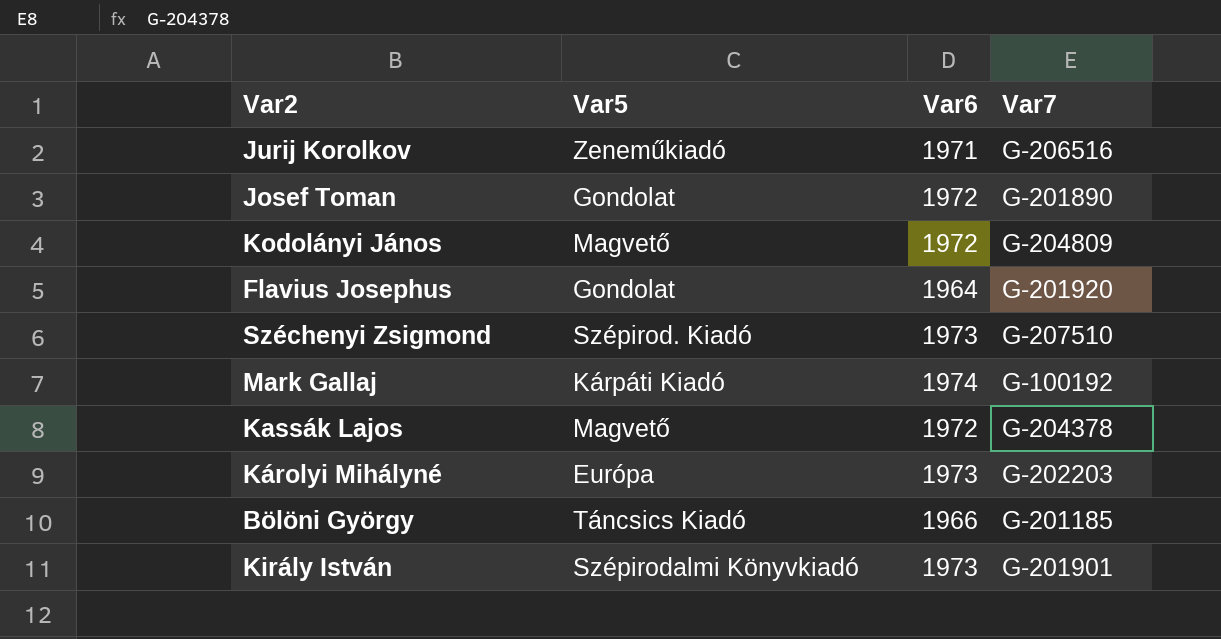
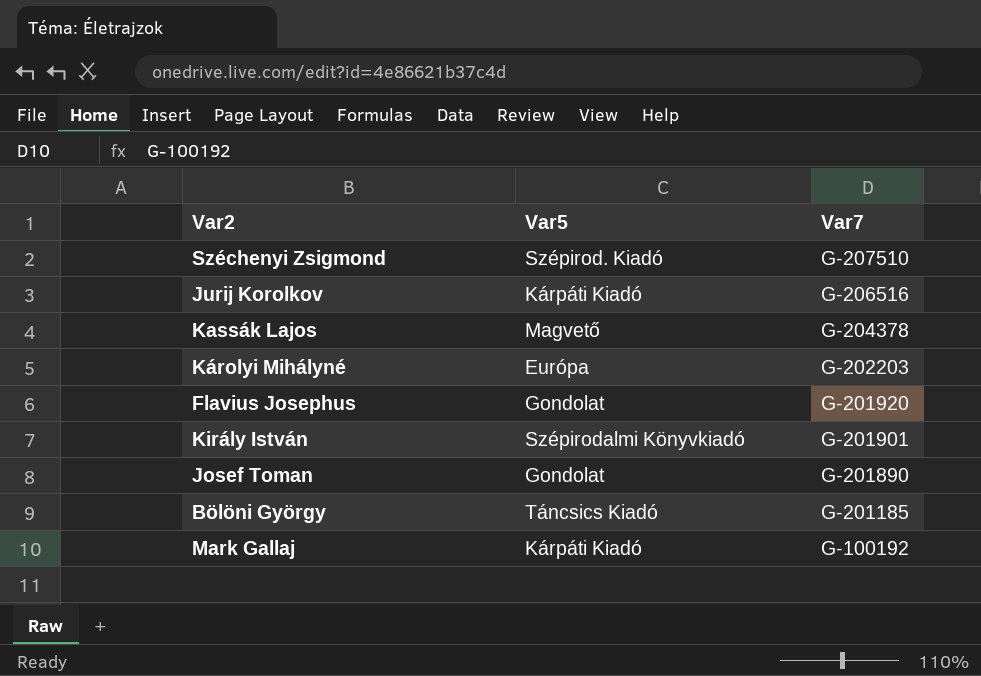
row order: none -> Var7 descending
column Var6 | position: 3 -> none
row Kodolányi János: Magvető | 1972 | G-204809 -> none
Jurij Korolkov | Var5: Zeneműkiadó -> Kárpáti Kiadó

